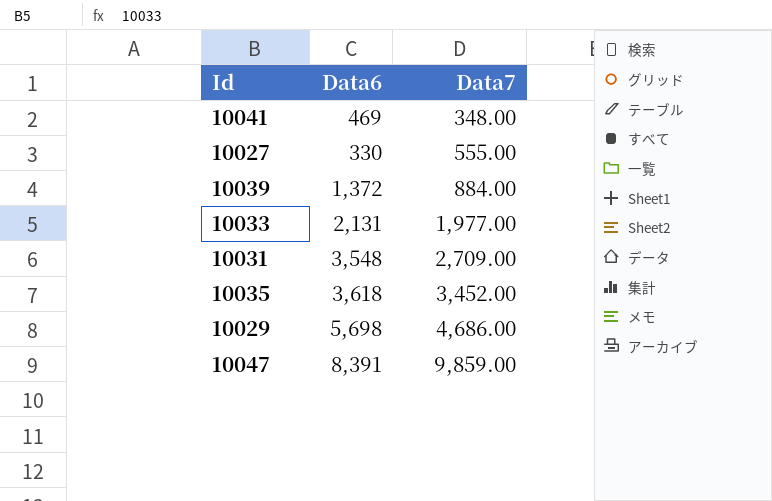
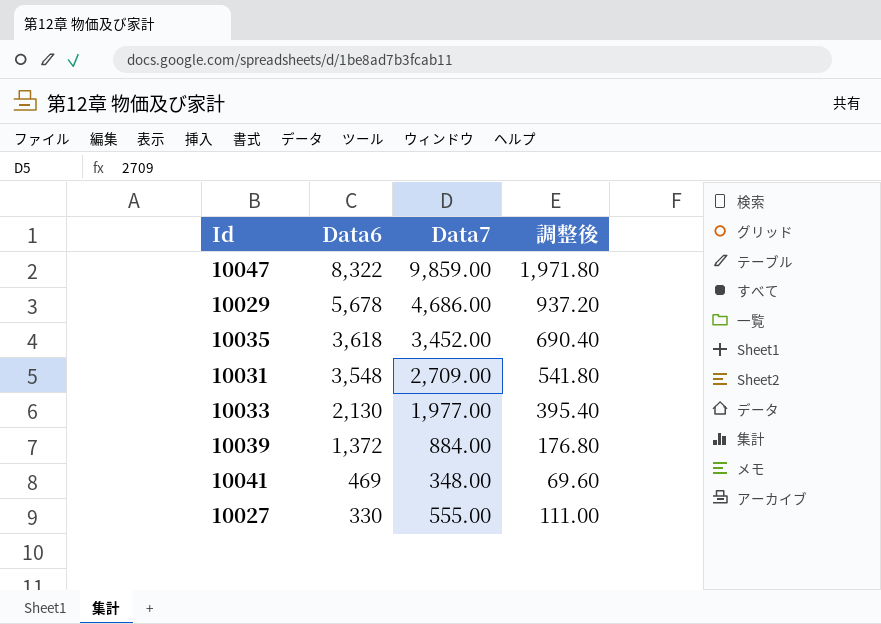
row order: Data7 ascending -> Data6 descending
column 調整後 | formula: none -> [Data7] * 0.2
10047 | Data6: 8,391 -> 8,322
10029 | Data6: 5,698 -> 5,678
10033 | Data6: 2,131 -> 2,130

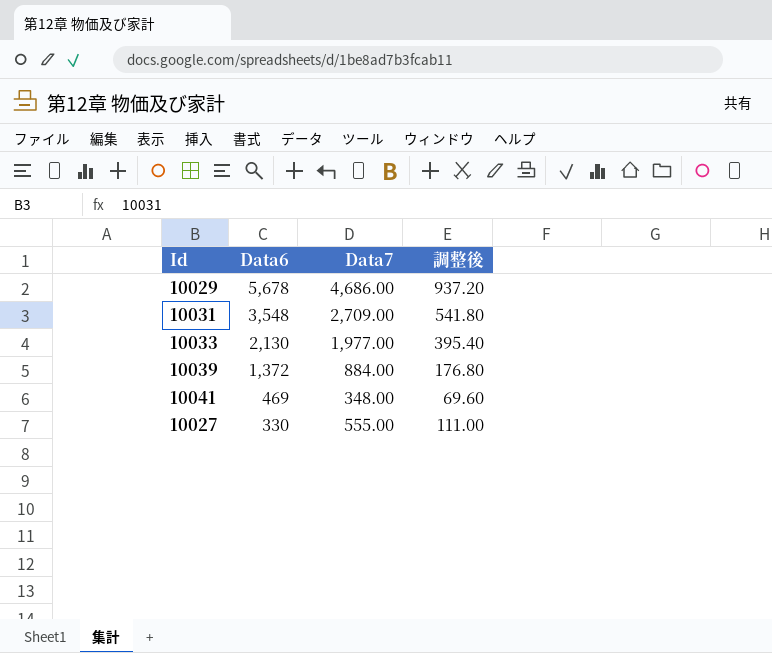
row 10047: 8,322 | 9,859.00 | 1,971.80 -> none
row 10035: 3,618 | 3,452.00 | 690.40 -> none

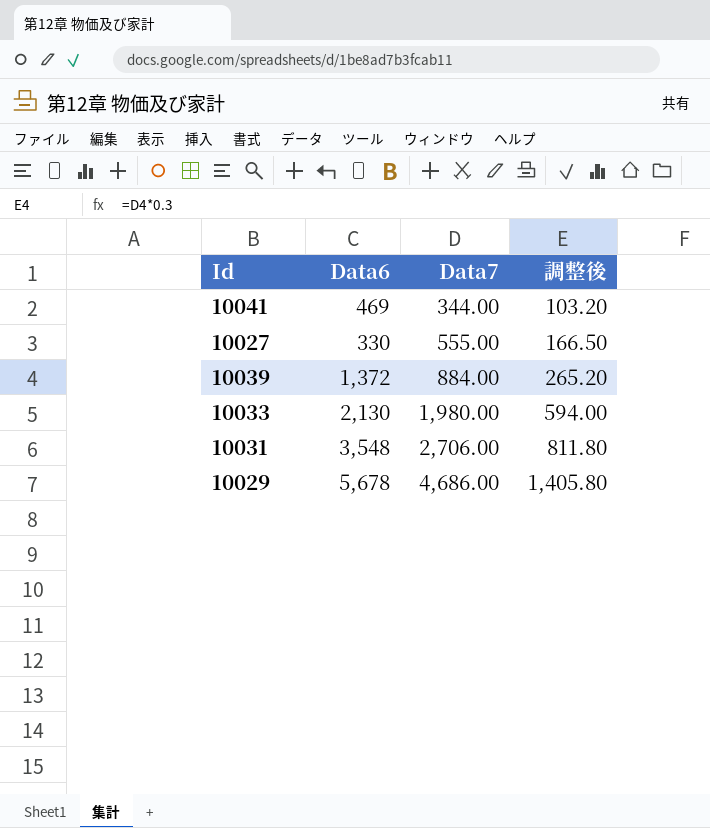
row order: Data6 descending -> Data7 ascending
column 調整後 | formula: [Data7] * 0.2 -> [Data7] * 0.3
10041 | Data7: 348.00 -> 344.00
10033 | Data7: 1,977.00 -> 1,980.00
10031 | Data7: 2,709.00 -> 2,706.00

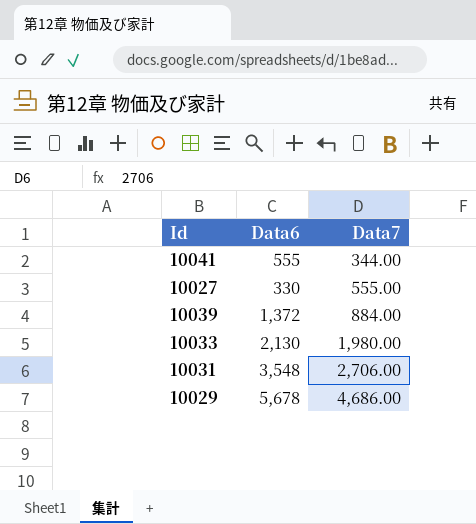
column 調整後 | formula: [Data7] * 0.3 -> none
10041 | Data6: 469 -> 555

